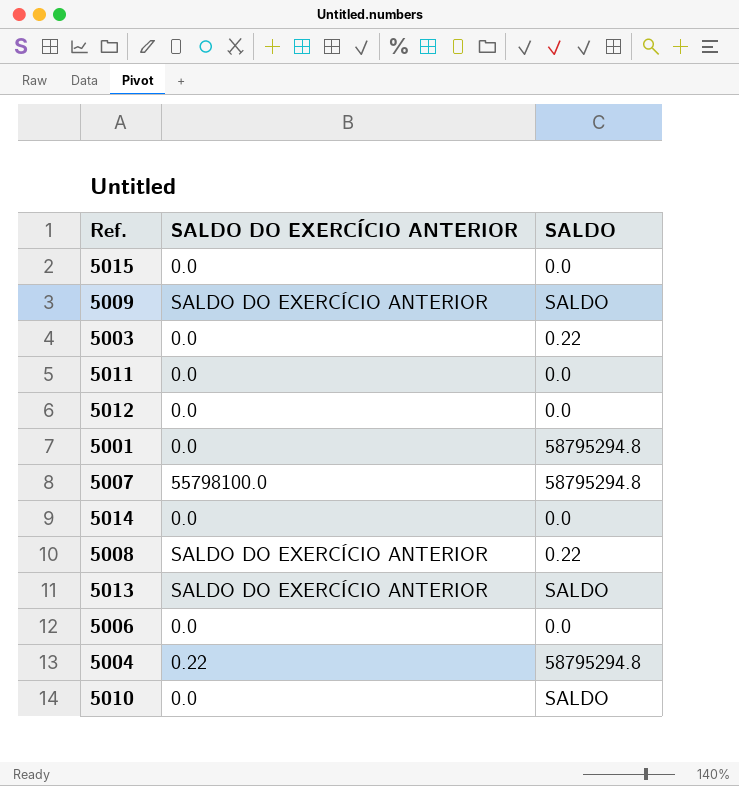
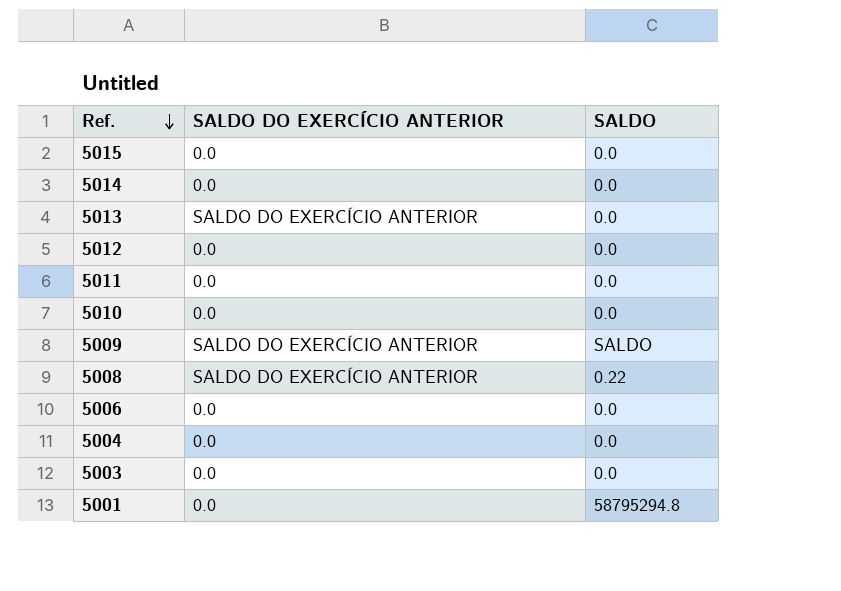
row order: none -> Ref. descending
row 5007: 55798100.0 | 58795294.8 -> none
5013 | SALDO: SALDO -> 0.0
5010 | SALDO: SALDO -> 0.0
5004 | SALDO DO EXERCÍCIO ANTERIOR: 0.22 -> 0.0
5004 | SALDO: 58795294.8 -> 0.0
5003 | SALDO: 0.22 -> 0.0

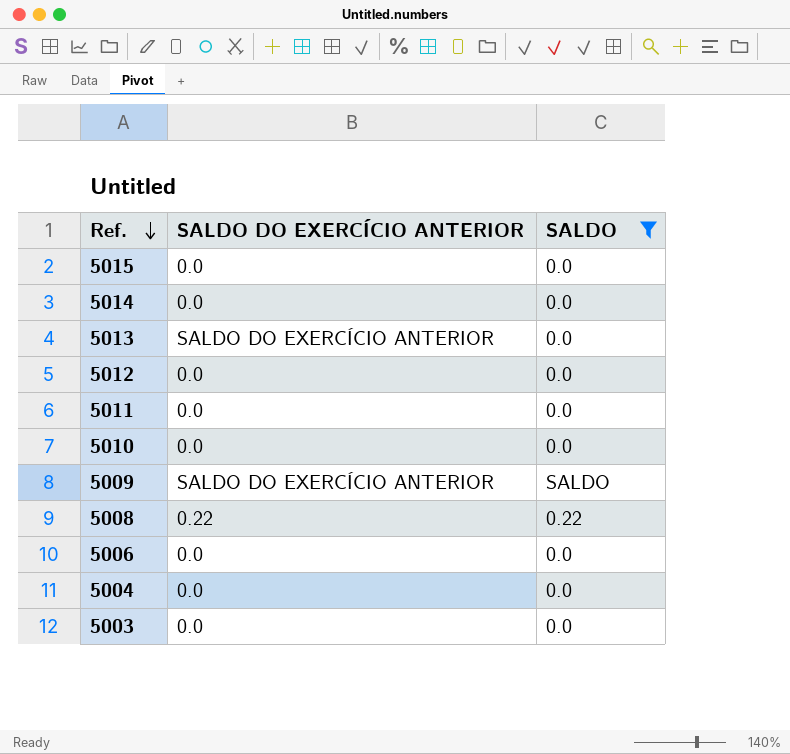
filter: none -> SALDO != 58795294.8
5008 | SALDO DO EXERCÍCIO ANTERIOR: SALDO DO EXERCÍCIO ANTERIOR -> 0.22

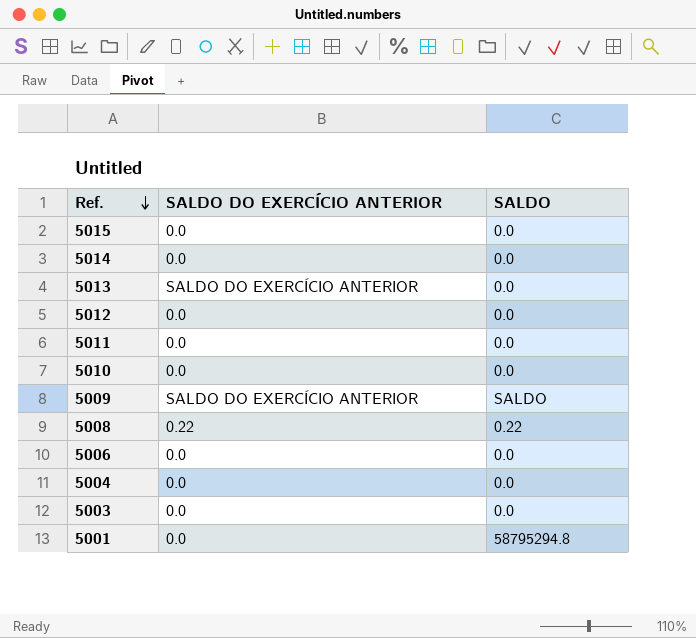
filter: SALDO != 58795294.8 -> none

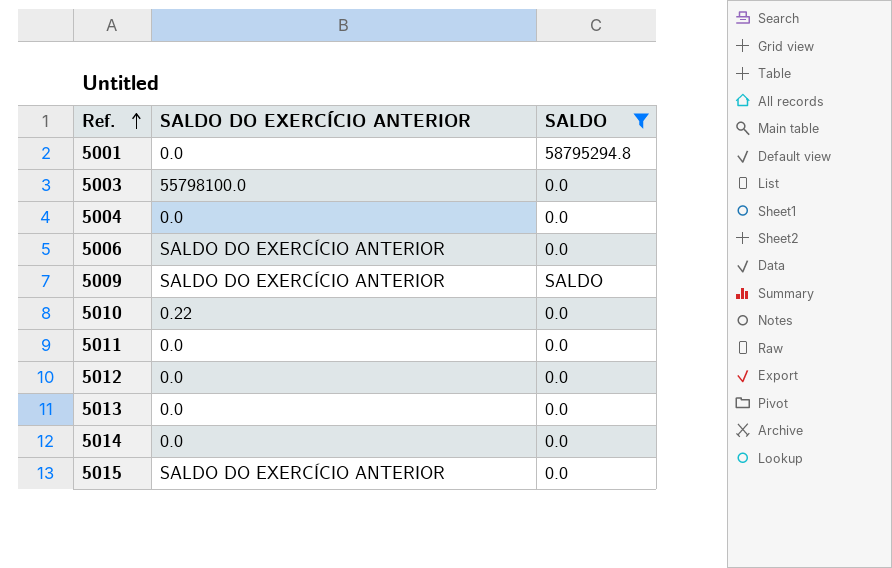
filter: none -> SALDO != 0.22
row order: Ref. descending -> Ref. ascending
5003 | SALDO DO EXERCÍCIO ANTERIOR: 0.0 -> 55798100.0
5006 | SALDO DO EXERCÍCIO ANTERIOR: 0.0 -> SALDO DO EXERCÍCIO ANTERIOR
5010 | SALDO DO EXERCÍCIO ANTERIOR: 0.0 -> 0.22
5013 | SALDO DO EXERCÍCIO ANTERIOR: SALDO DO EXERCÍCIO ANTERIOR -> 0.0
5015 | SALDO DO EXERCÍCIO ANTERIOR: 0.0 -> SALDO DO EXERCÍCIO ANTERIOR

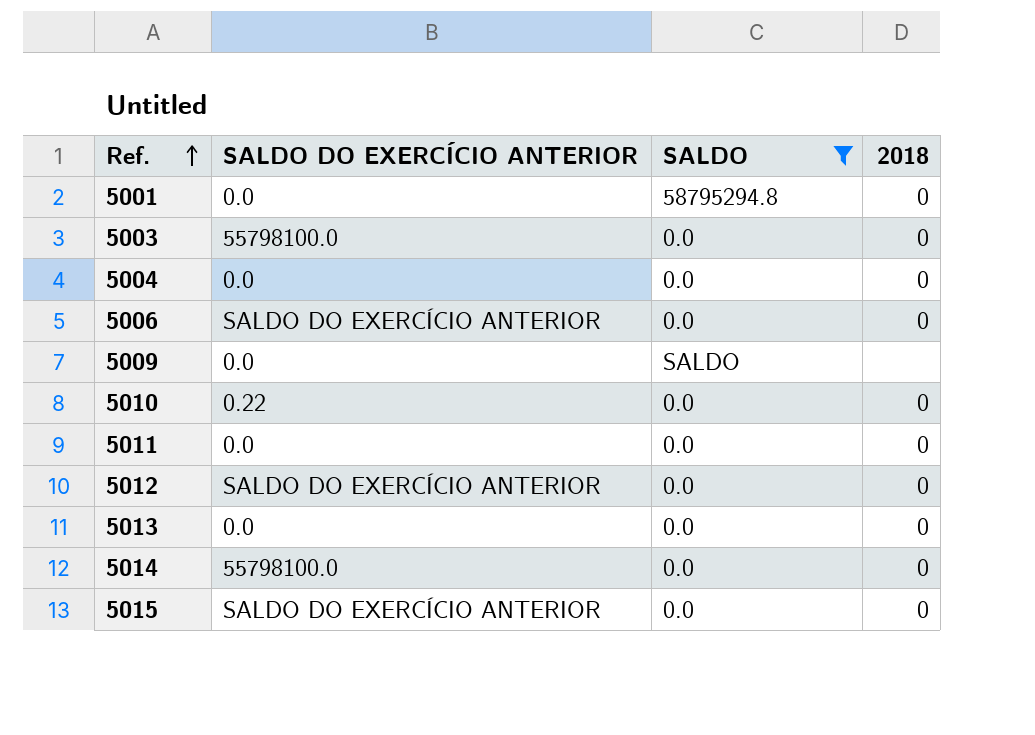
column 2018 | position: none -> 4
5009 | SALDO DO EXERCÍCIO ANTERIOR: SALDO DO EXERCÍCIO ANTERIOR -> 0.0
5012 | SALDO DO EXERCÍCIO ANTERIOR: 0.0 -> SALDO DO EXERCÍCIO ANTERIOR
5014 | SALDO DO EXERCÍCIO ANTERIOR: 0.0 -> 55798100.0

